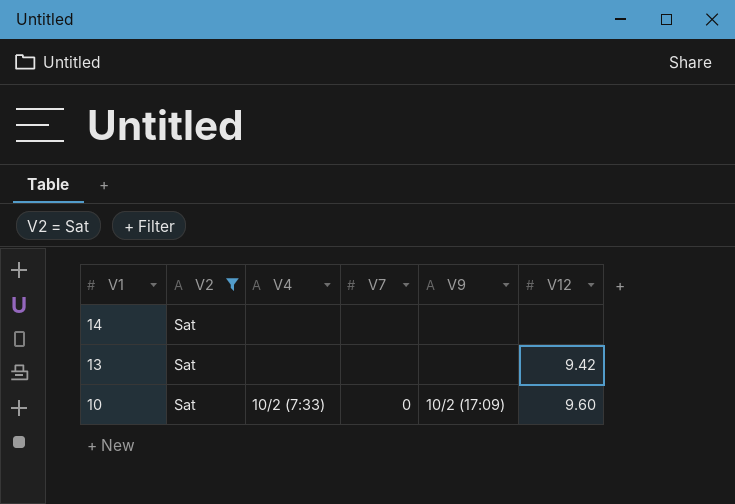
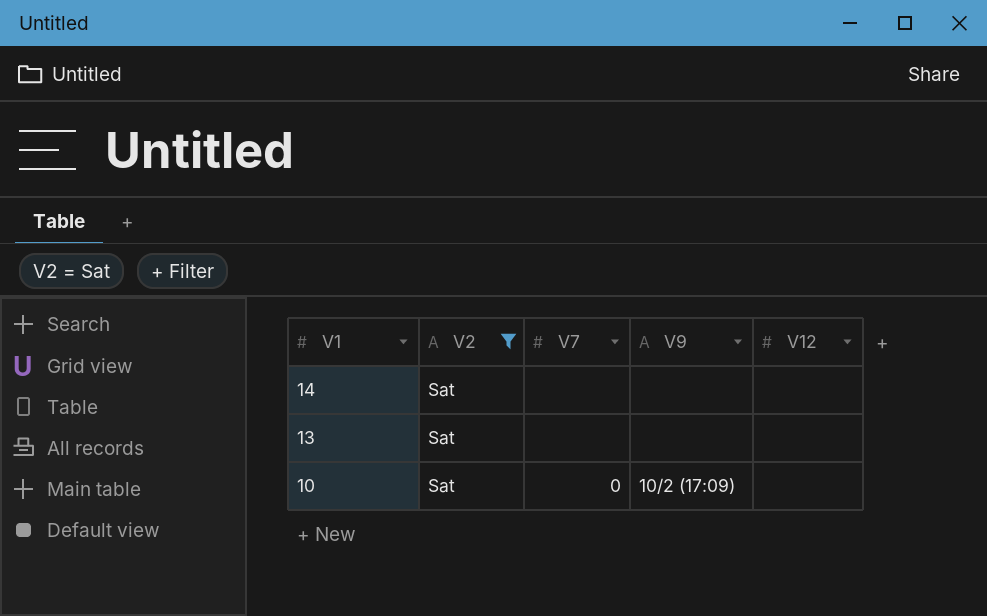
column V4 | position: 3 -> none
13 | V12: 9.42 -> none
10 | V12: 9.60 -> none

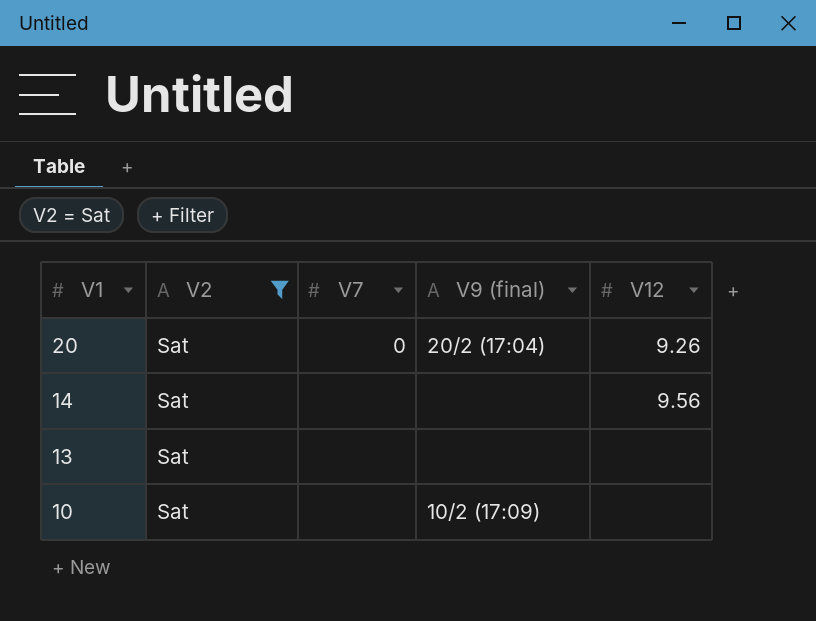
column name: V9 -> V9 (final)
row 20: none -> Sat | 0 | 20/2 (17:04) | 9.26
14 | V12: none -> 9.56
10 | V7: 0 -> none

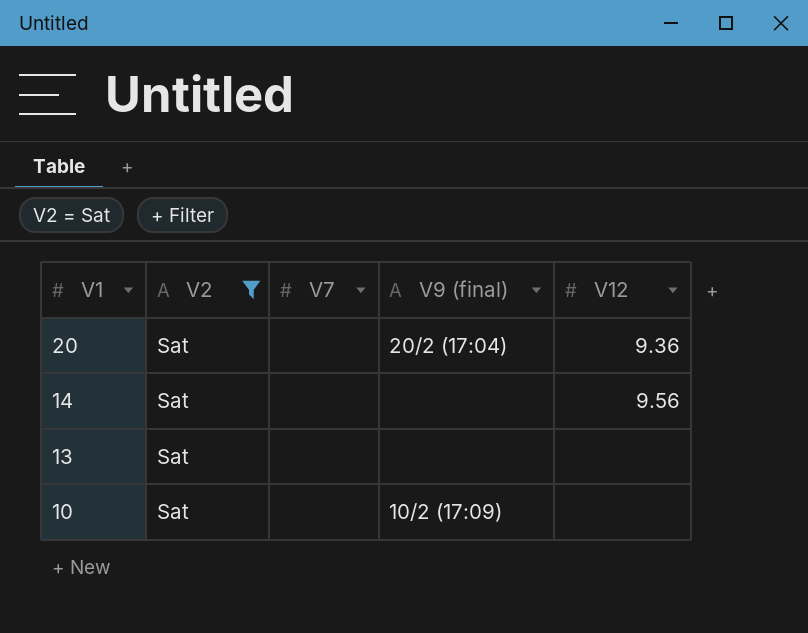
20 | V7: 0 -> none
20 | V12: 9.26 -> 9.36

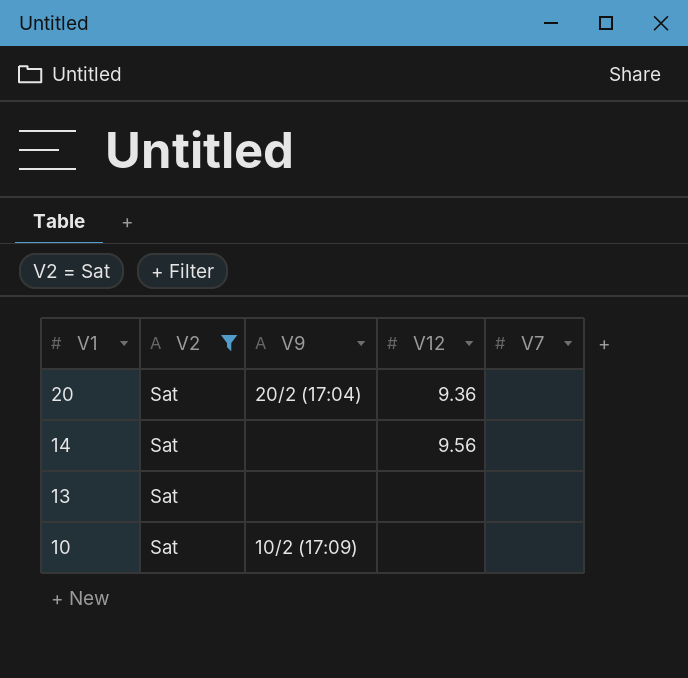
column name: V9 (final) -> V9
column V7 | position: 3 -> 5

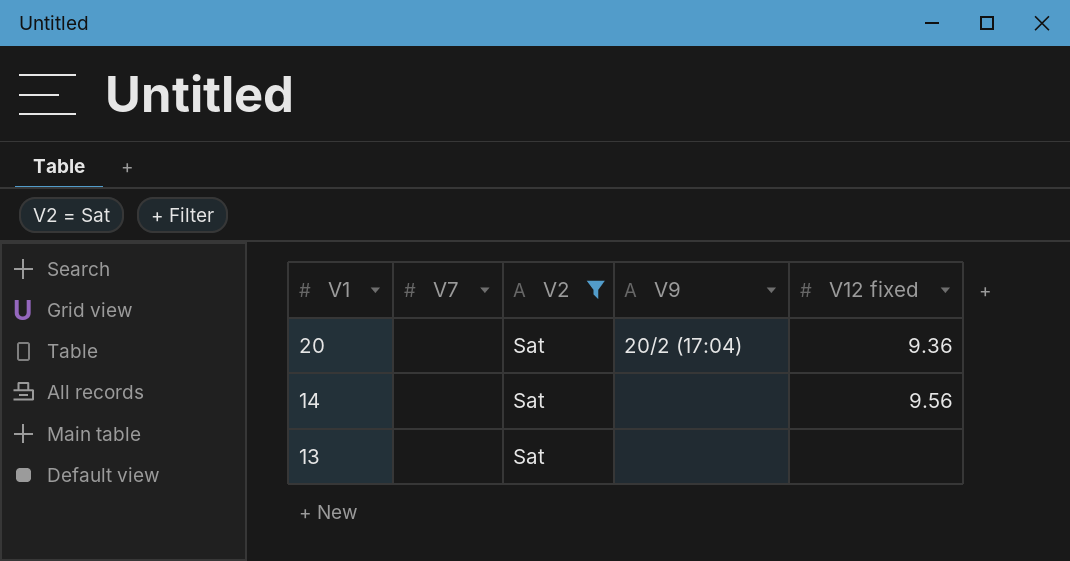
column V7 | position: 5 -> 2
column name: V12 -> V12 fixed
row 10: Sat | 10/2 (17:09) | none | none -> none

